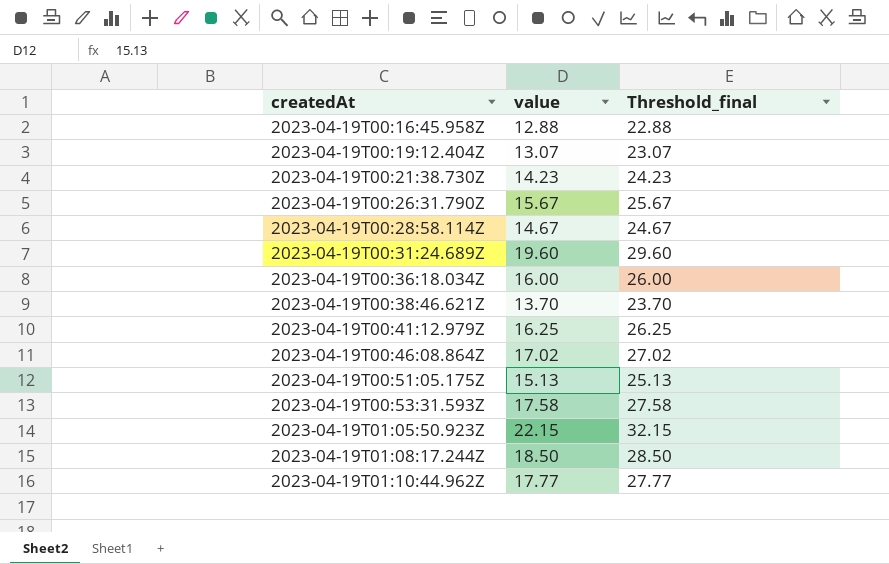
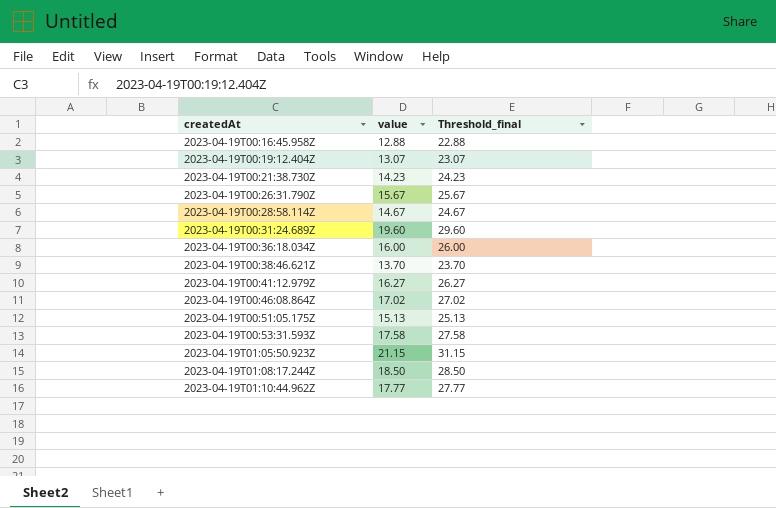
2023-04-19T00:41:12.979Z | value: 16.25 -> 16.27
2023-04-19T00:41:12.979Z | Threshold_final: 26.25 -> 26.27
2023-04-19T01:05:50.923Z | value: 22.15 -> 21.15
2023-04-19T01:05:50.923Z | Threshold_final: 32.15 -> 31.15

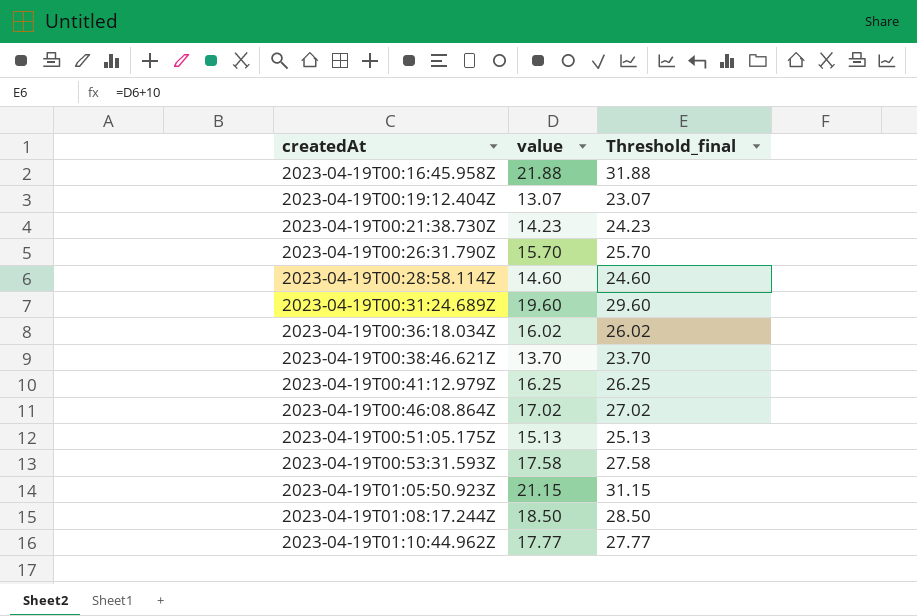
2023-04-19T00:16:45.958Z | value: 12.88 -> 21.88
2023-04-19T00:16:45.958Z | Threshold_final: 22.88 -> 31.88
2023-04-19T00:26:31.790Z | value: 15.67 -> 15.70
2023-04-19T00:26:31.790Z | Threshold_final: 25.67 -> 25.70
2023-04-19T00:28:58.114Z | value: 14.67 -> 14.60
2023-04-19T00:28:58.114Z | Threshold_final: 24.67 -> 24.60
2023-04-19T00:36:18.034Z | value: 16.00 -> 16.02
2023-04-19T00:36:18.034Z | Threshold_final: 26.00 -> 26.02
2023-04-19T00:41:12.979Z | value: 16.27 -> 16.25
2023-04-19T00:41:12.979Z | Threshold_final: 26.27 -> 26.25

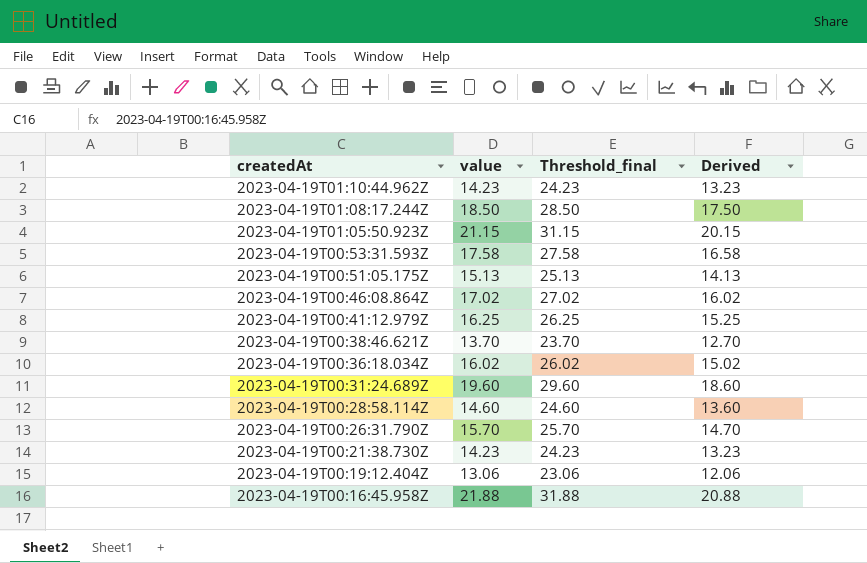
row order: createdAt ascending -> createdAt descending
column Derived | formula: none -> [value] - 1
2023-04-19T01:10:44.962Z | value: 17.77 -> 14.23
2023-04-19T01:10:44.962Z | Threshold_final: 27.77 -> 24.23
2023-04-19T00:19:12.404Z | value: 13.07 -> 13.06
2023-04-19T00:19:12.404Z | Threshold_final: 23.07 -> 23.06

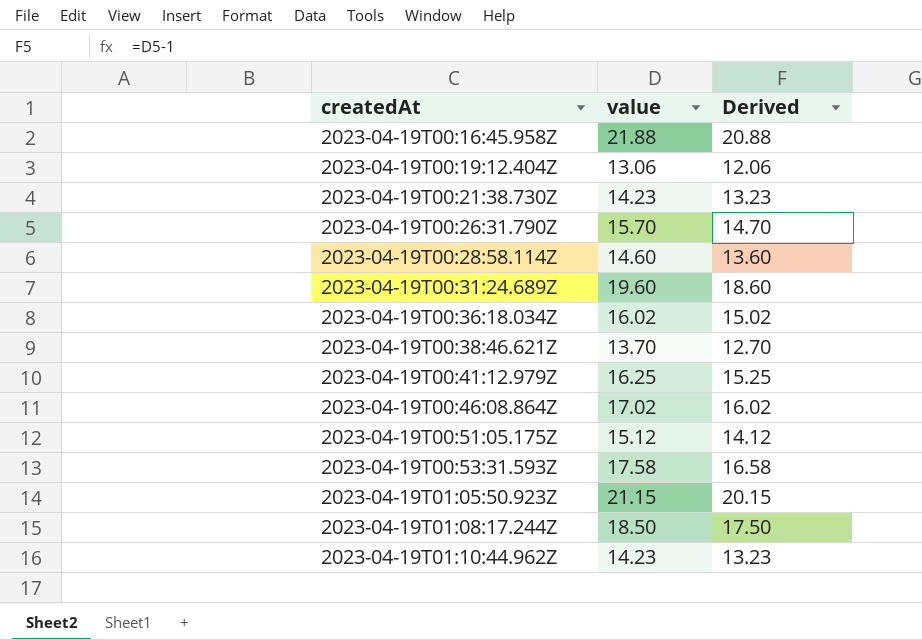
row order: createdAt descending -> createdAt ascending
column Threshold_final | formula: [value] + 10 -> none
2023-04-19T00:51:05.175Z | value: 15.13 -> 15.12
2023-04-19T00:51:05.175Z | Derived: 14.13 -> 14.12

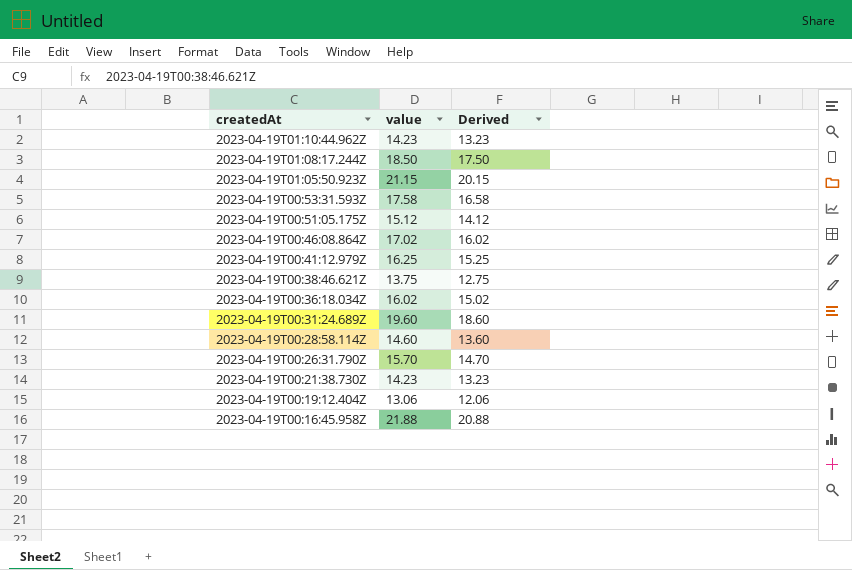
row order: createdAt ascending -> createdAt descending
2023-04-19T00:38:46.621Z | value: 13.70 -> 13.75
2023-04-19T00:38:46.621Z | Derived: 12.70 -> 12.75

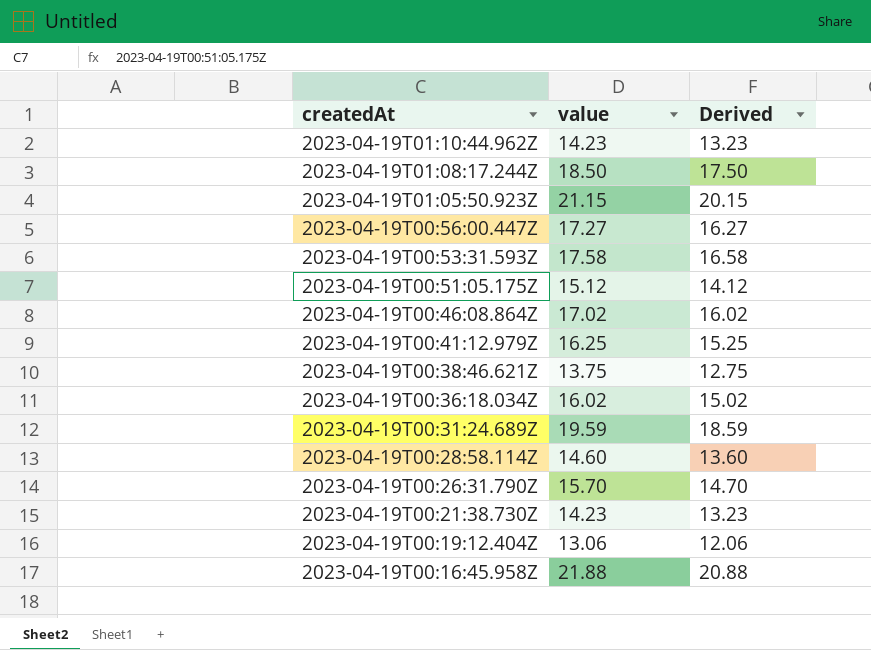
row 2023-04-19T00:56:00.447Z: none -> 17.27 | 16.27
2023-04-19T00:31:24.689Z | value: 19.60 -> 19.59
2023-04-19T00:31:24.689Z | Derived: 18.60 -> 18.59

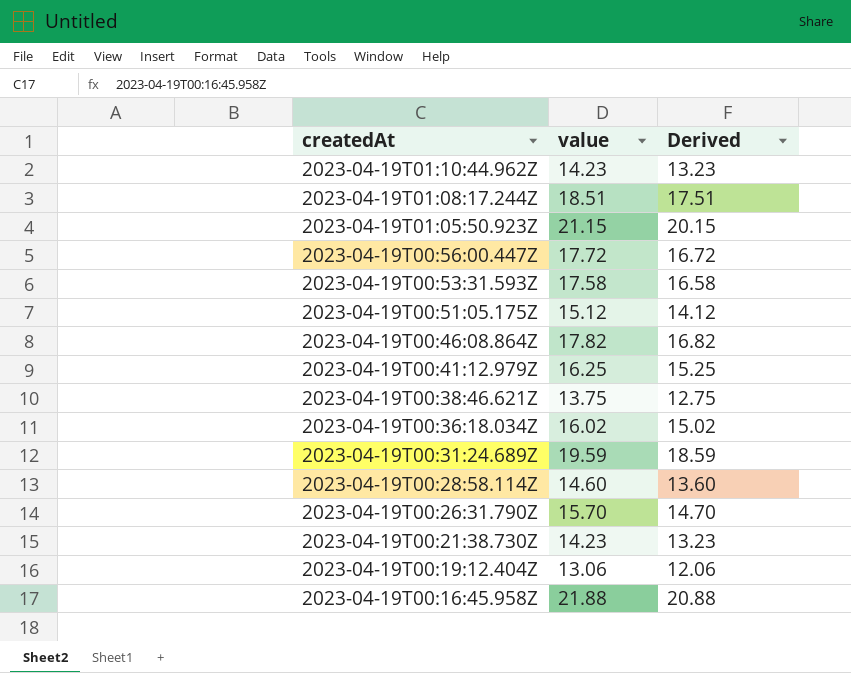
2023-04-19T01:08:17.244Z | value: 18.50 -> 18.51
2023-04-19T01:08:17.244Z | Derived: 17.50 -> 17.51
2023-04-19T00:56:00.447Z | value: 17.27 -> 17.72
2023-04-19T00:56:00.447Z | Derived: 16.27 -> 16.72
2023-04-19T00:46:08.864Z | value: 17.02 -> 17.82
2023-04-19T00:46:08.864Z | Derived: 16.02 -> 16.82

